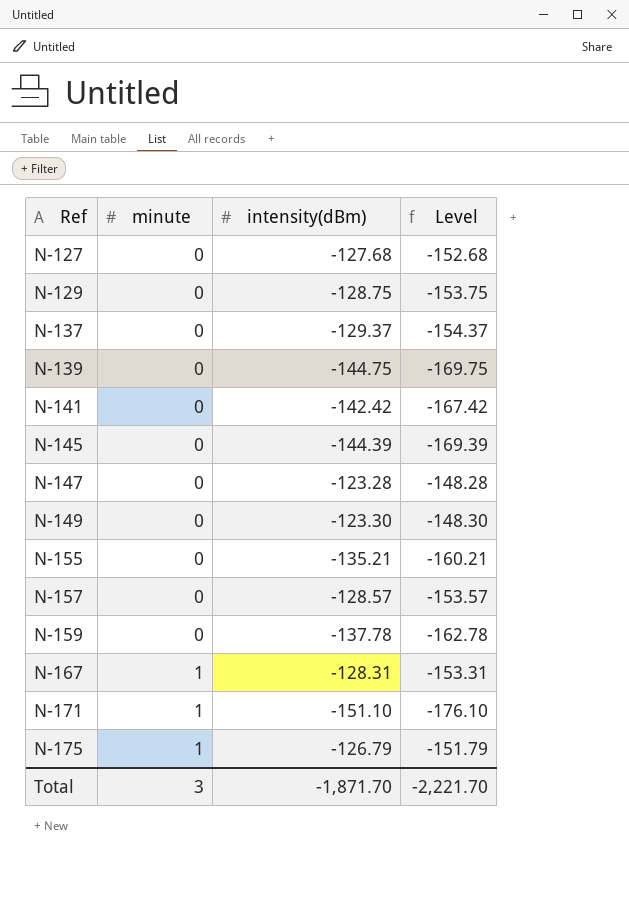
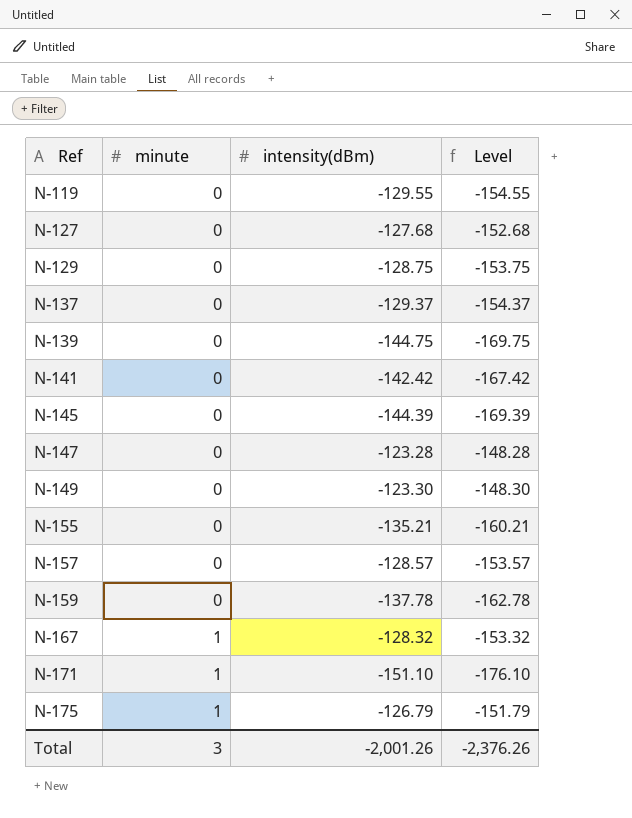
row N-119: none -> 0 | -129.55 | -154.55
N-167 | intensity(dBm): -128.31 -> -128.32
N-167 | Level: -153.31 -> -153.32
Total | intensity(dBm): -1,871.70 -> -2,001.26
Total | Level: -2,221.70 -> -2,376.26

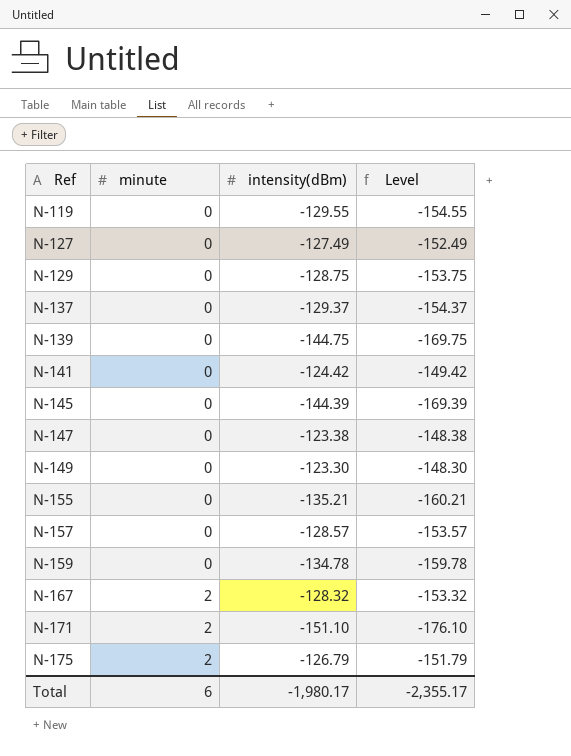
N-127 | intensity(dBm): -127.68 -> -127.49
N-127 | Level: -152.68 -> -152.49
N-141 | intensity(dBm): -142.42 -> -124.42
N-141 | Level: -167.42 -> -149.42
N-147 | intensity(dBm): -123.28 -> -123.38
N-147 | Level: -148.28 -> -148.38
N-159 | intensity(dBm): -137.78 -> -134.78
N-159 | Level: -162.78 -> -159.78
N-167 | minute: 1 -> 2
N-171 | minute: 1 -> 2
N-175 | minute: 1 -> 2
Total | minute: 3 -> 6
Total | intensity(dBm): -2,001.26 -> -1,980.17
Total | Level: -2,376.26 -> -2,355.17

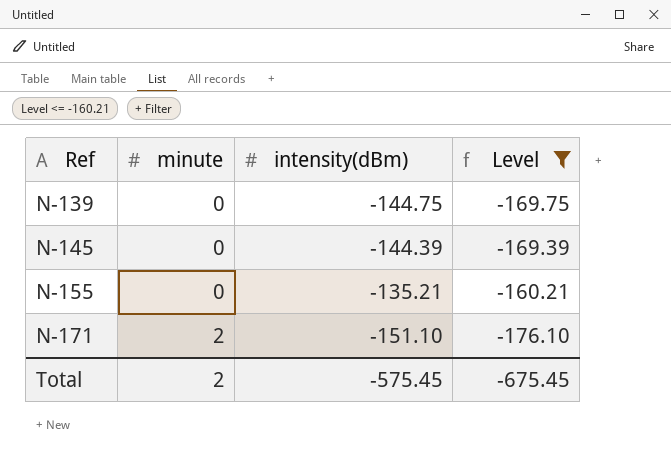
filter: none -> Level <= -160.21
Total | minute: 6 -> 2
Total | intensity(dBm): -1,980.17 -> -575.45
Total | Level: -2,355.17 -> -675.45

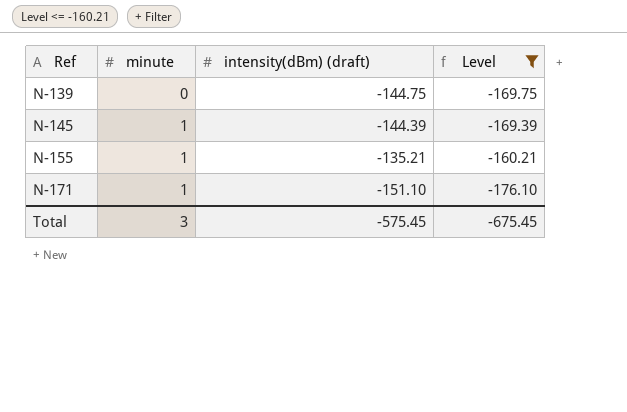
column name: intensity(dBm) -> intensity(dBm) (draft)
N-145 | minute: 0 -> 1
N-155 | minute: 0 -> 1
N-171 | minute: 2 -> 1
Total | minute: 2 -> 3

